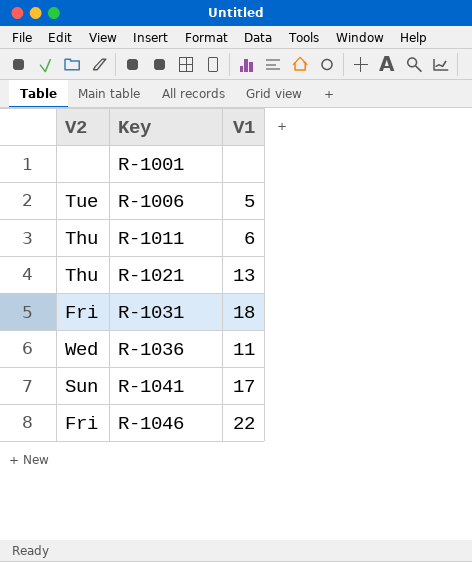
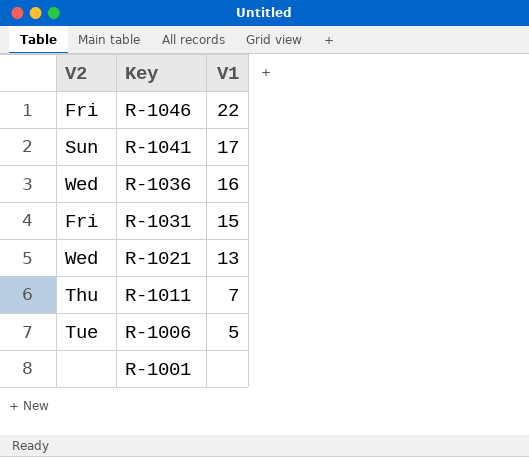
row order: Key ascending -> Key descending
R-1036 | V1: 11 -> 16
R-1031 | V1: 18 -> 15
R-1021 | V2: Thu -> Wed
R-1011 | V1: 6 -> 7

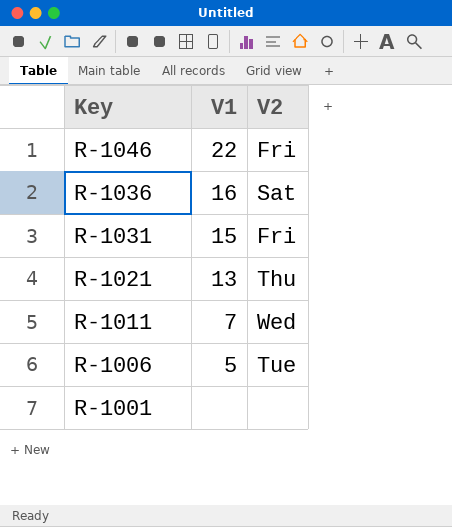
column V2 | position: 1 -> 3
row R-1041: Sun | 17 -> none
R-1036 | V2: Wed -> Sat
R-1021 | V2: Wed -> Thu
R-1011 | V2: Thu -> Wed

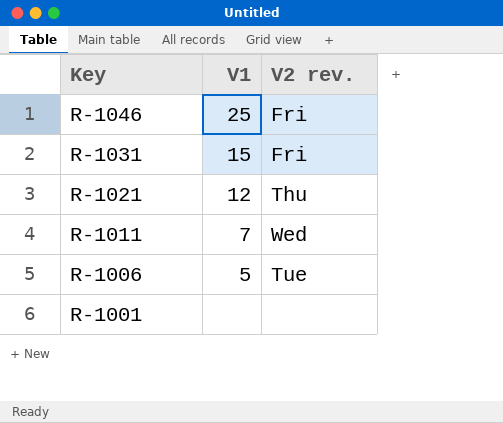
column name: V2 -> V2 rev.
row R-1036: 16 | Sat -> none
R-1046 | V1: 22 -> 25
R-1021 | V1: 13 -> 12

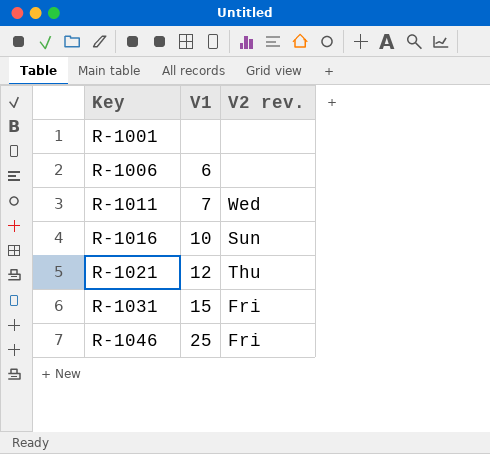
row order: Key descending -> Key ascending
R-1006 | V1: 5 -> 6
R-1006 | V2 rev.: Tue -> none
row R-1016: none -> 10 | Sun

